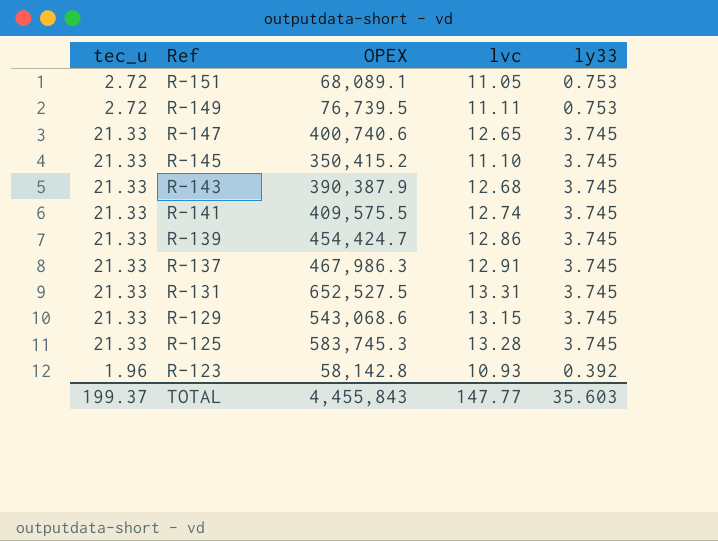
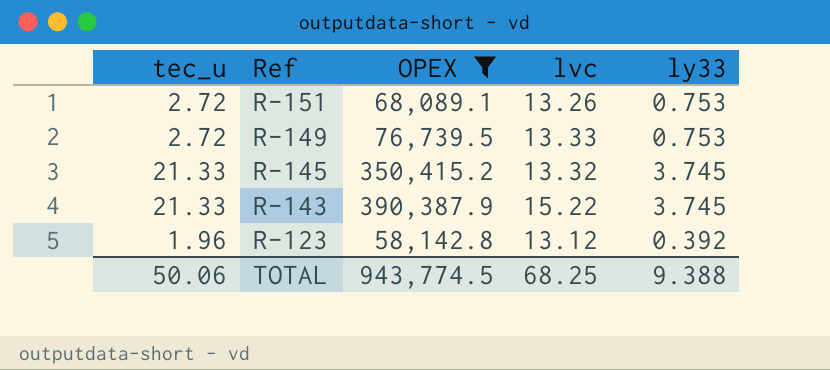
filter: none -> OPEX <= 390,387.9
R-151 | lvc: 11.05 -> 13.26
R-149 | lvc: 11.11 -> 13.33
R-145 | lvc: 11.10 -> 13.32
R-143 | lvc: 12.68 -> 15.22
R-123 | lvc: 10.93 -> 13.12
TOTAL | tec_u: 199.37 -> 50.06
TOTAL | OPEX: 4,455,843 -> 943,774.5
TOTAL | lvc: 147.77 -> 68.25
TOTAL | ly33: 35.603 -> 9.388

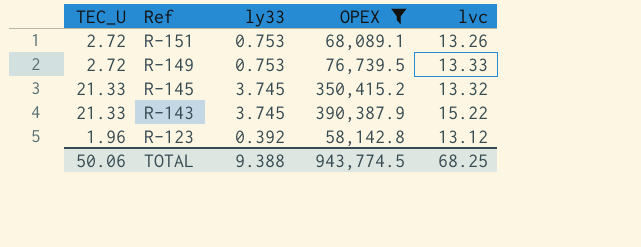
column name: tec_u -> TEC_U
column ly33 | position: 5 -> 3

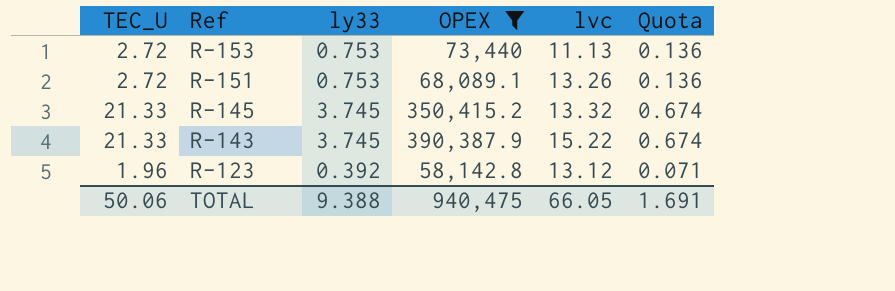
column Quota | formula: none -> [ly33] * 0.18
row R-149: 2.72 | 0.753 | 76,739.5 | 13.33 -> none
row R-153: none -> 2.72 | 0.753 | 73,440 | 11.13 | 0.136
TOTAL | OPEX: 943,774.5 -> 940,475
TOTAL | lvc: 68.25 -> 66.05

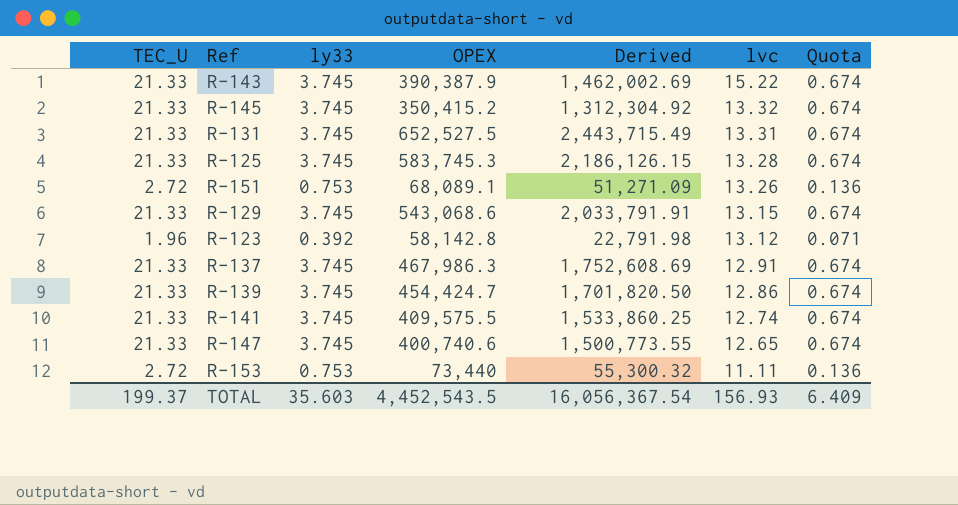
filter: OPEX <= 390,387.9 -> none
row order: Ref descending -> lvc descending
column Derived | formula: none -> [ly33] * [OPEX]
R-153 | lvc: 11.13 -> 11.11
TOTAL | TEC_U: 50.06 -> 199.37
TOTAL | ly33: 9.388 -> 35.603
TOTAL | OPEX: 940,475 -> 4,452,543.5
TOTAL | lvc: 66.05 -> 156.93
TOTAL | Quota: 1.691 -> 6.409

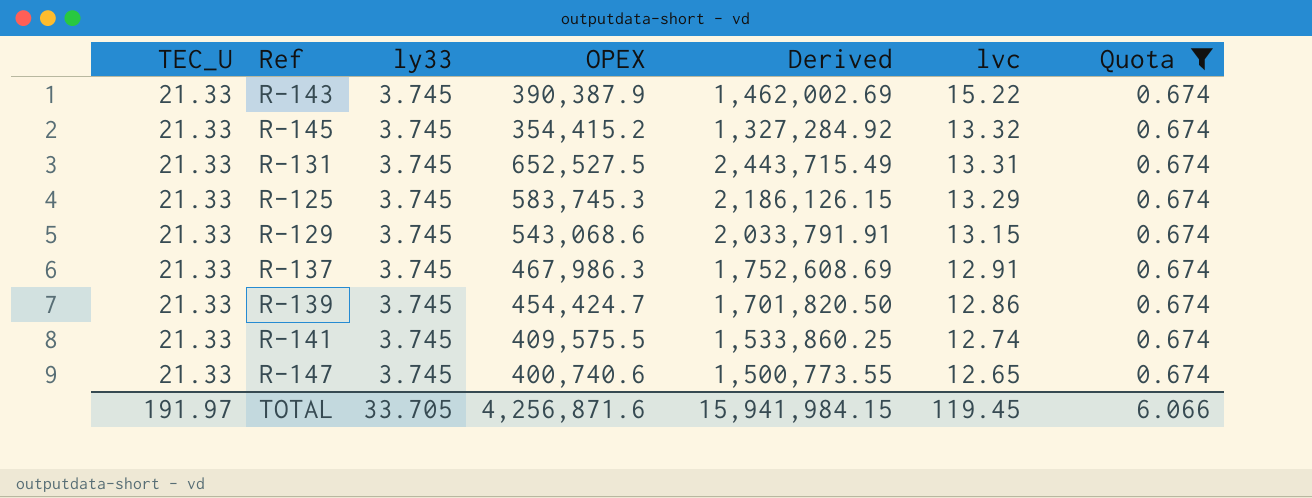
filter: none -> Quota = 0.674
R-145 | OPEX: 350,415.2 -> 354,415.2
R-145 | Derived: 1,312,304.92 -> 1,327,284.92
R-125 | lvc: 13.28 -> 13.29
TOTAL | TEC_U: 199.37 -> 191.97
TOTAL | ly33: 35.603 -> 33.705
TOTAL | OPEX: 4,452,543.5 -> 4,256,871.6
TOTAL | Derived: 16,056,367.54 -> 15,941,984.15
TOTAL | lvc: 156.93 -> 119.45
TOTAL | Quota: 6.409 -> 6.066

